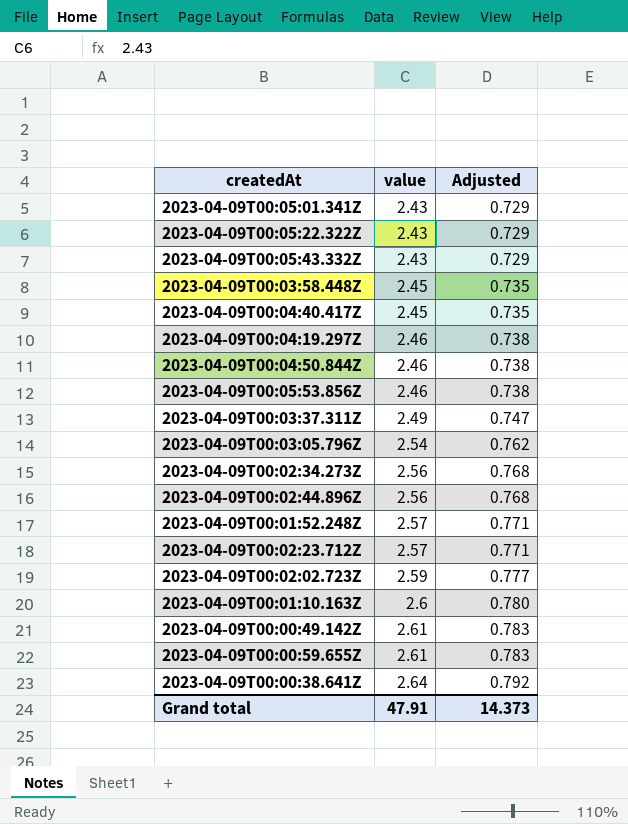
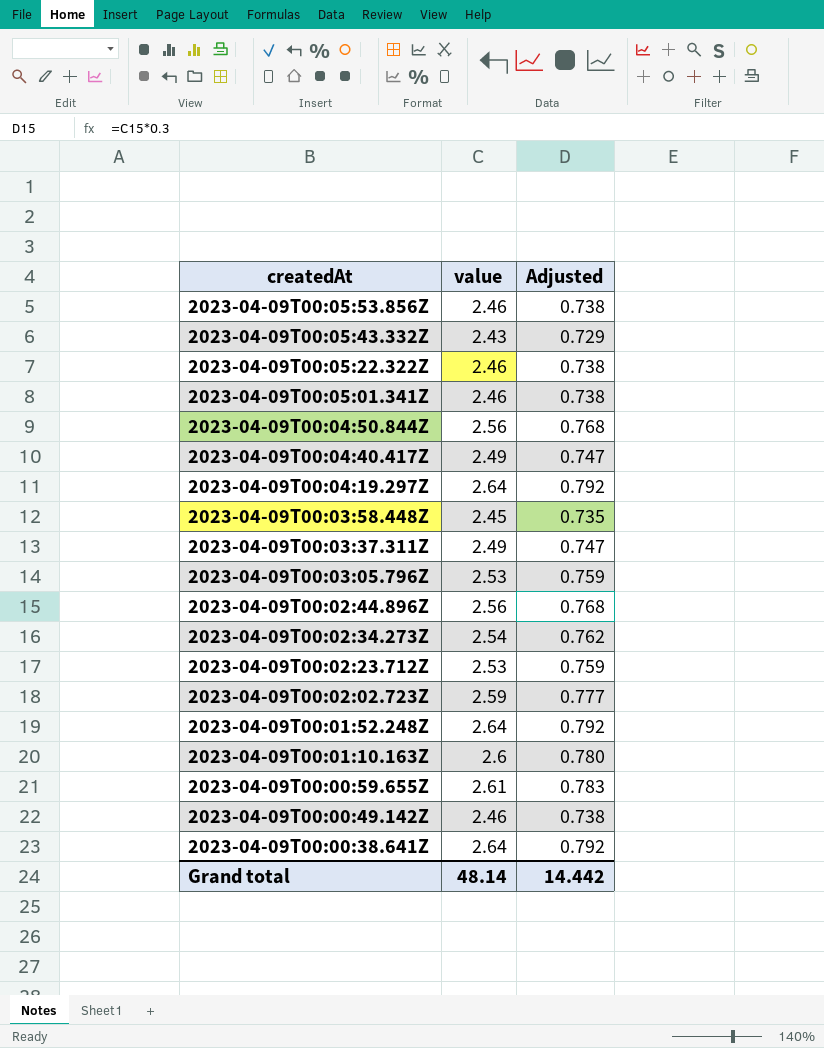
row order: value ascending -> createdAt descending
2023-04-09T00:05:22.322Z | value: 2.43 -> 2.46
2023-04-09T00:05:22.322Z | Adjusted: 0.729 -> 0.738
2023-04-09T00:05:01.341Z | value: 2.43 -> 2.46
2023-04-09T00:05:01.341Z | Adjusted: 0.729 -> 0.738
2023-04-09T00:04:50.844Z | value: 2.46 -> 2.56
2023-04-09T00:04:50.844Z | Adjusted: 0.738 -> 0.768
2023-04-09T00:04:40.417Z | value: 2.45 -> 2.49
2023-04-09T00:04:40.417Z | Adjusted: 0.735 -> 0.747
2023-04-09T00:04:19.297Z | value: 2.46 -> 2.64
2023-04-09T00:04:19.297Z | Adjusted: 0.738 -> 0.792
2023-04-09T00:03:05.796Z | value: 2.54 -> 2.53
2023-04-09T00:03:05.796Z | Adjusted: 0.762 -> 0.759
2023-04-09T00:02:34.273Z | value: 2.56 -> 2.54
2023-04-09T00:02:34.273Z | Adjusted: 0.768 -> 0.762
2023-04-09T00:02:23.712Z | value: 2.57 -> 2.53
2023-04-09T00:02:23.712Z | Adjusted: 0.771 -> 0.759
2023-04-09T00:01:52.248Z | value: 2.57 -> 2.64
2023-04-09T00:01:52.248Z | Adjusted: 0.771 -> 0.792
2023-04-09T00:00:49.142Z | value: 2.61 -> 2.46
2023-04-09T00:00:49.142Z | Adjusted: 0.783 -> 0.738
Grand total | value: 47.91 -> 48.14
Grand total | Adjusted: 14.373 -> 14.442

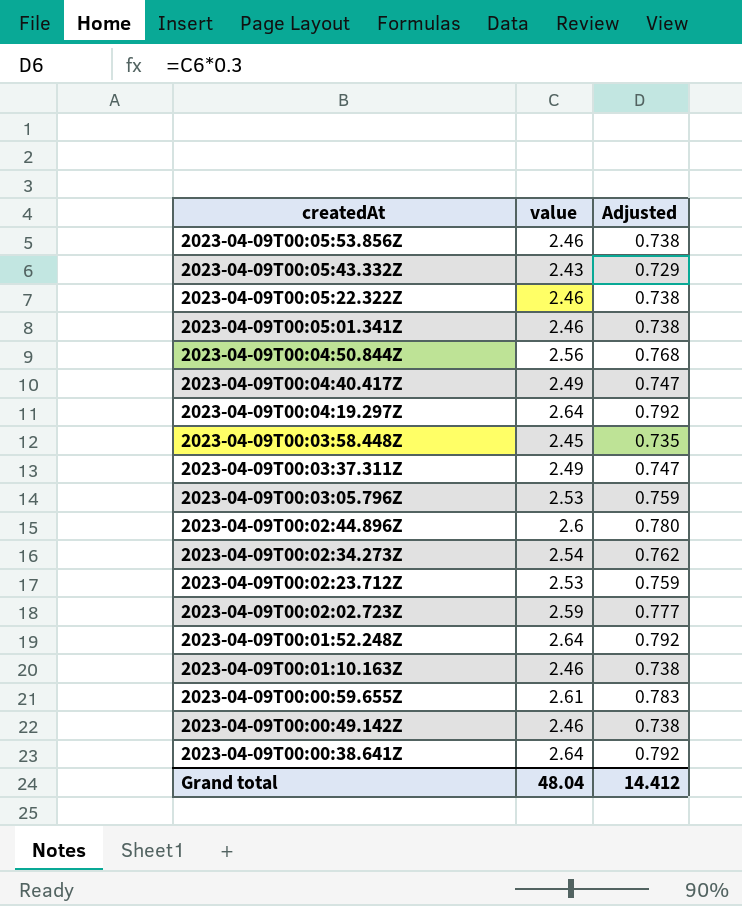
2023-04-09T00:02:44.896Z | value: 2.56 -> 2.6
2023-04-09T00:02:44.896Z | Adjusted: 0.768 -> 0.780
2023-04-09T00:01:10.163Z | value: 2.6 -> 2.46
2023-04-09T00:01:10.163Z | Adjusted: 0.780 -> 0.738
Grand total | value: 48.14 -> 48.04
Grand total | Adjusted: 14.442 -> 14.412

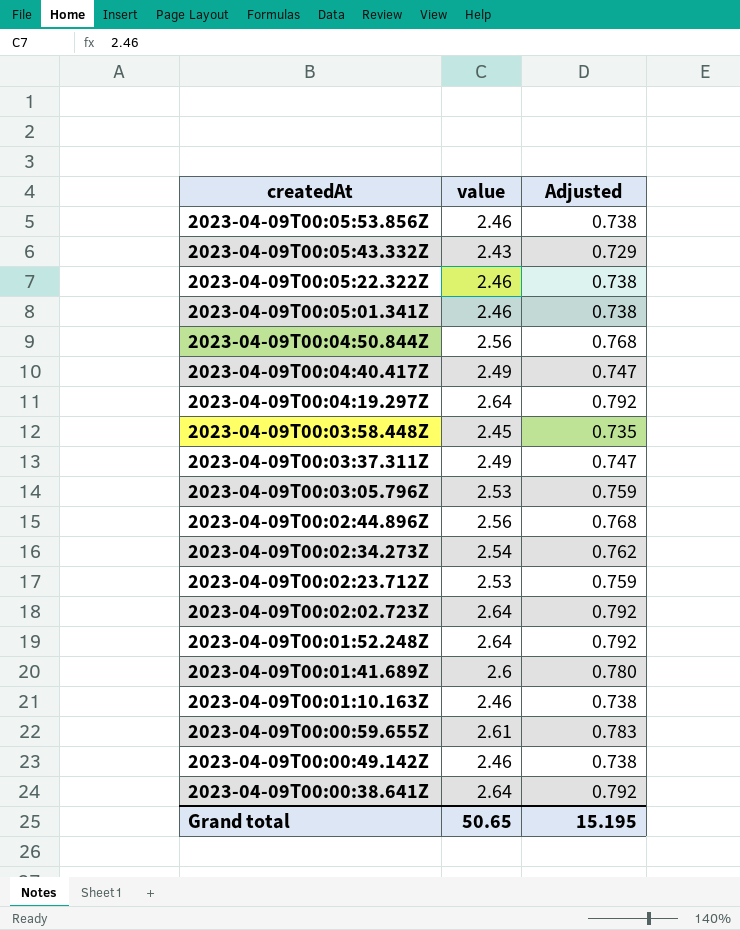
2023-04-09T00:02:44.896Z | value: 2.6 -> 2.56
2023-04-09T00:02:44.896Z | Adjusted: 0.780 -> 0.768
2023-04-09T00:02:02.723Z | value: 2.59 -> 2.64
2023-04-09T00:02:02.723Z | Adjusted: 0.777 -> 0.792
row 2023-04-09T00:01:41.689Z: none -> 2.6 | 0.780
Grand total | value: 48.04 -> 50.65
Grand total | Adjusted: 14.412 -> 15.195

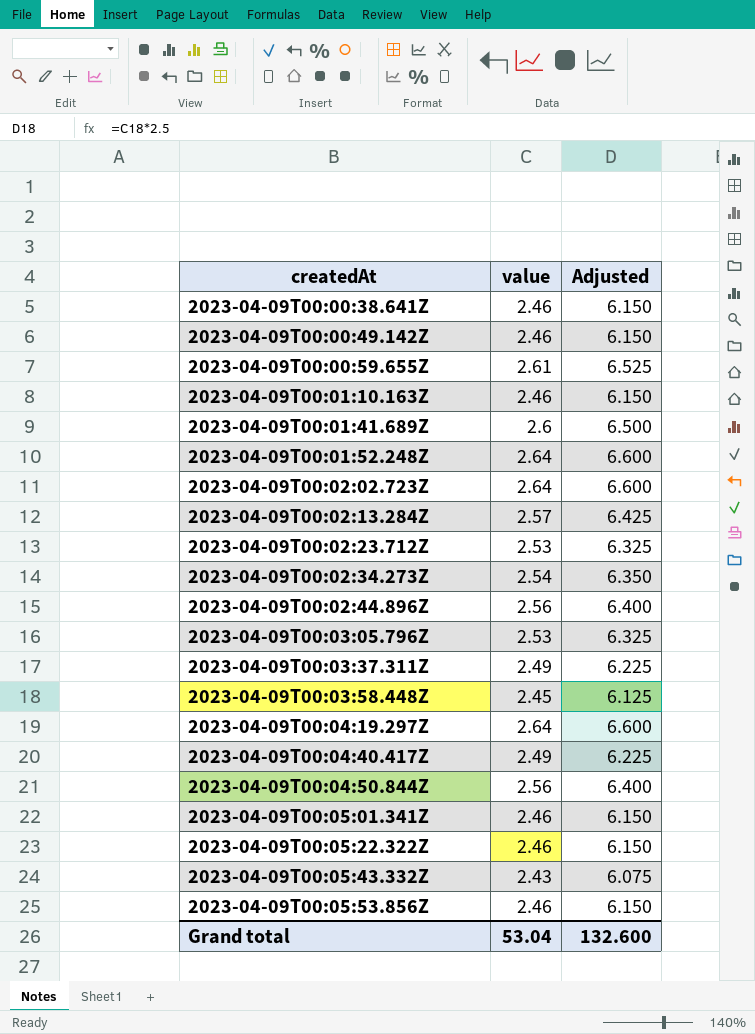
row order: createdAt descending -> createdAt ascending
column Adjusted | formula: [value] * 0.3 -> [value] * 2.5
2023-04-09T00:00:38.641Z | value: 2.64 -> 2.46
row 2023-04-09T00:02:13.284Z: none -> 2.57 | 6.425
Grand total | value: 50.65 -> 53.04
Grand total | Adjusted: 15.195 -> 132.600

